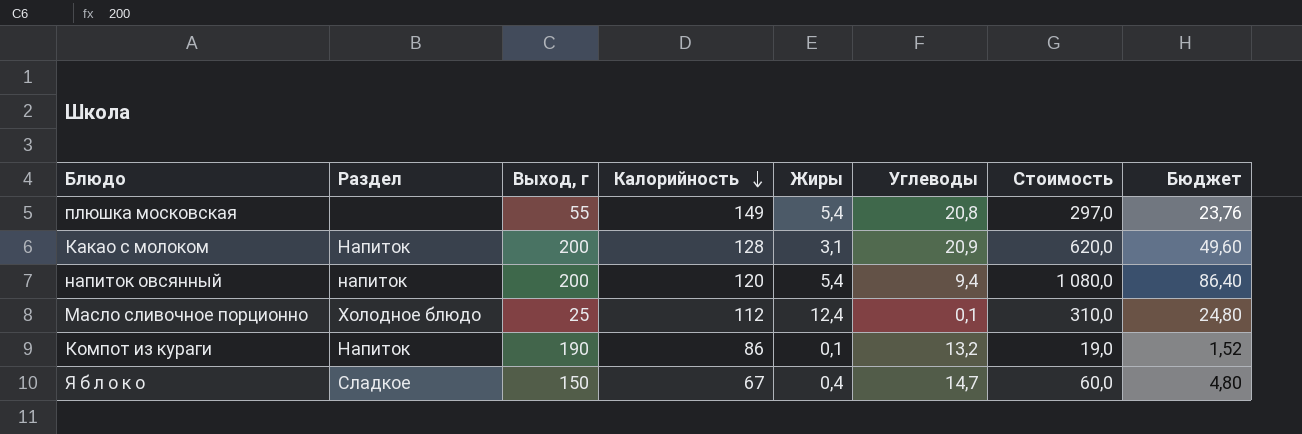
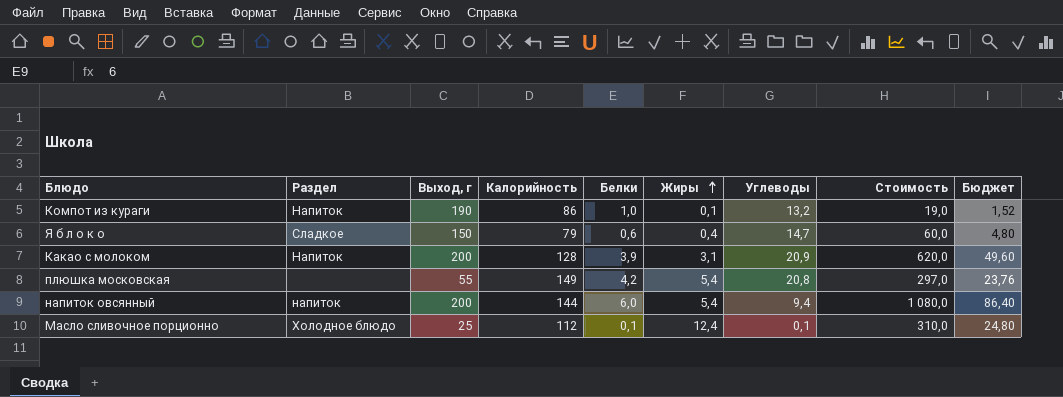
row order: Калорийность descending -> Жиры ascending
column Белки | position: none -> 5
Я б л о к о | Калорийность: 67 -> 79
напиток овсянный | Калорийность: 120 -> 144

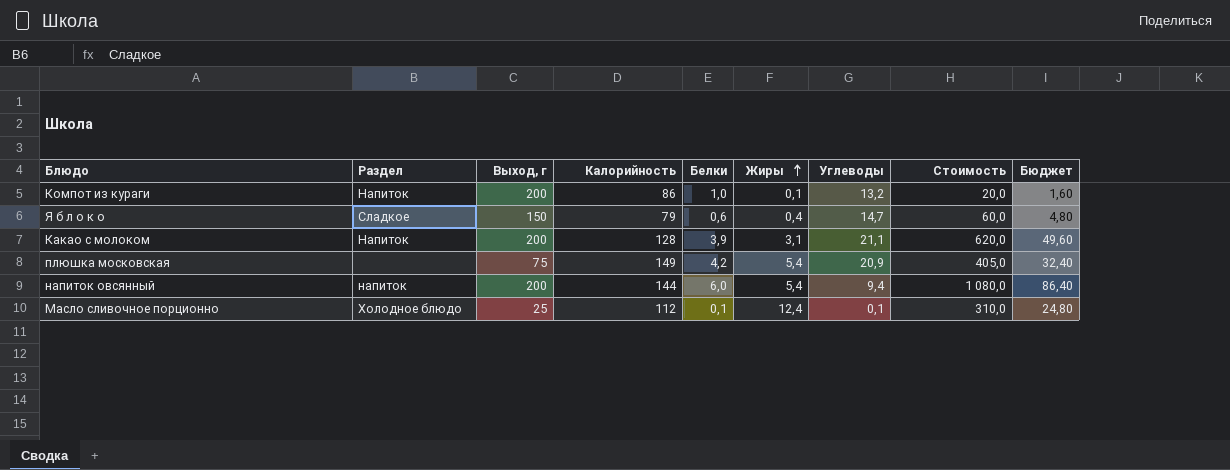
Компот из кураги | Выход, г: 190 -> 200
Компот из кураги | Стоимость: 19,0 -> 20,0
Компот из кураги | Бюджет: 1,52 -> 1,60
Какао с молоком | Углеводы: 20,9 -> 21,1
плюшка московская | Выход, г: 55 -> 75
плюшка московская | Углеводы: 20,8 -> 20,9
плюшка московская | Стоимость: 297,0 -> 405,0
плюшка московская | Бюджет: 23,76 -> 32,40

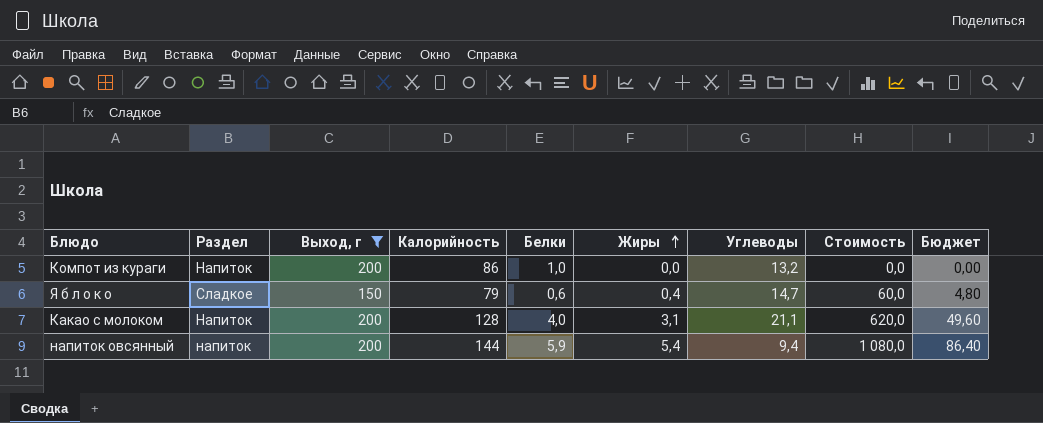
filter: none -> Выход, г >= 150
Компот из кураги | Жиры: 0,1 -> 0,0
Компот из кураги | Стоимость: 20,0 -> 0,0
Компот из кураги | Бюджет: 1,60 -> 0,00
Какао с молоком | Белки: 3,9 -> 4,0
напиток овсянный | Белки: 6,0 -> 5,9

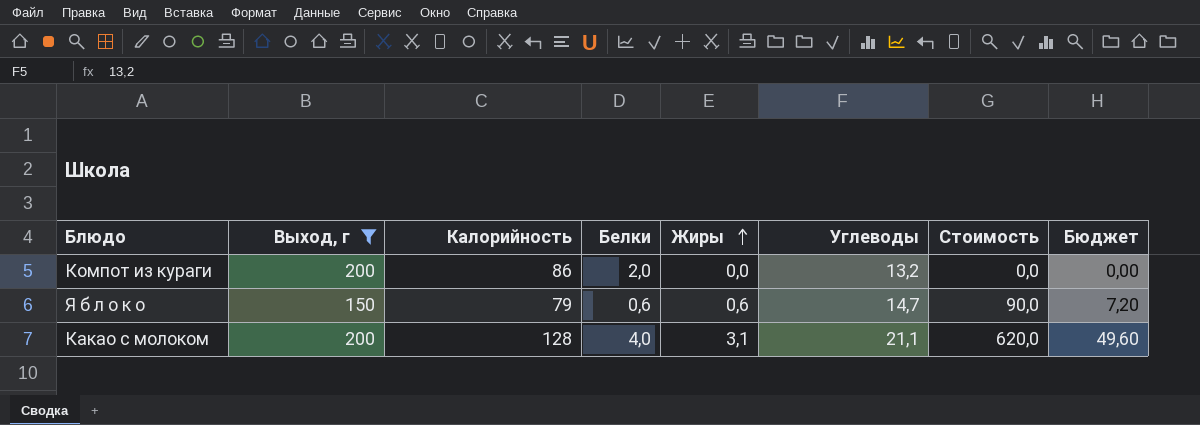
column Раздел | position: 2 -> none
row напиток овсянный: напиток | 200 | 144 | 5,9 | 5,4 | 9,4 | 1 080,0 | 86,40 -> none
Компот из кураги | Белки: 1,0 -> 2,0
Я б л о к о | Жиры: 0,4 -> 0,6
Я б л о к о | Стоимость: 60,0 -> 90,0
Я б л о к о | Бюджет: 4,80 -> 7,20

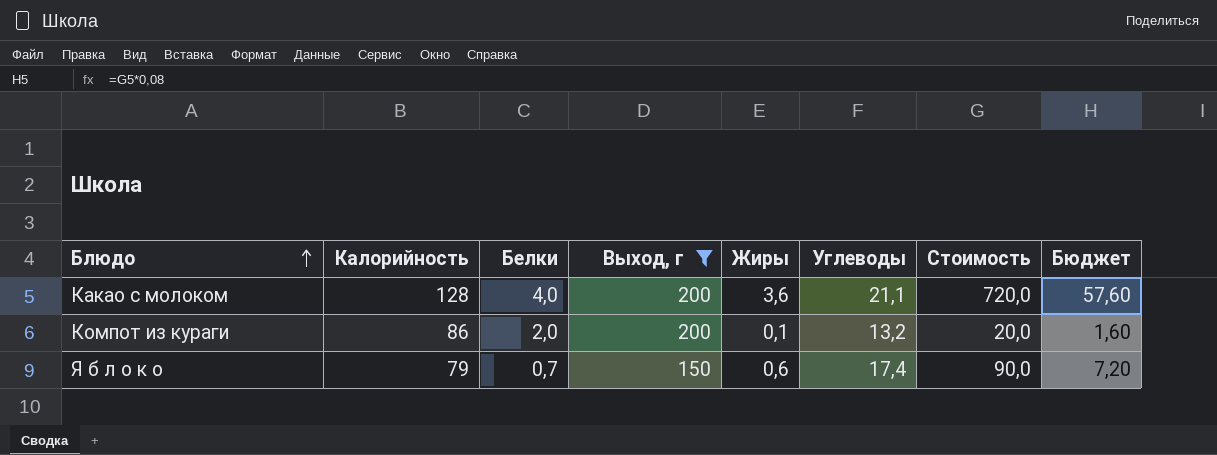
row order: Жиры ascending -> Блюдо ascending
column Выход, г | position: 2 -> 4
Какао с молоком | Жиры: 3,1 -> 3,6
Какао с молоком | Стоимость: 620,0 -> 720,0
Какао с молоком | Бюджет: 49,60 -> 57,60
Компот из кураги | Жиры: 0,0 -> 0,1
Компот из кураги | Стоимость: 0,0 -> 20,0
Компот из кураги | Бюджет: 0,00 -> 1,60
Я б л о к о | Белки: 0,6 -> 0,7
Я б л о к о | Углеводы: 14,7 -> 17,4

